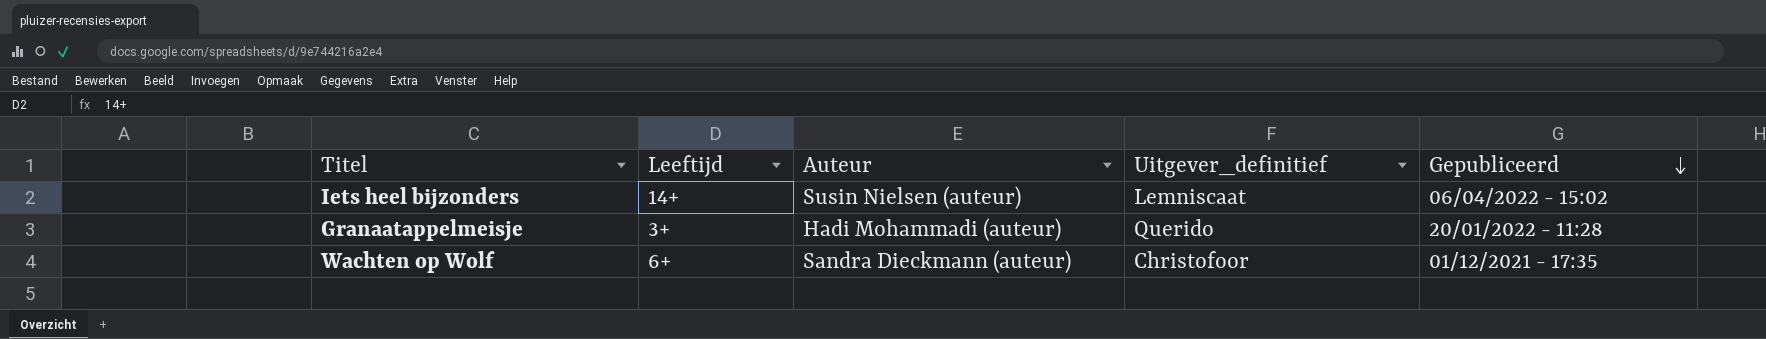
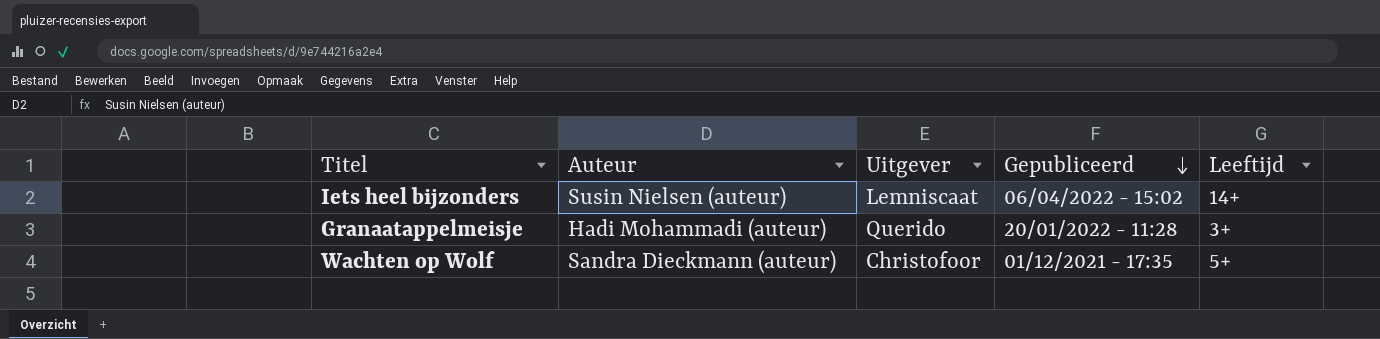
column name: Uitgever_definitief -> Uitgever
column Leeftijd | position: 2 -> 5
Wachten op Wolf | Leeftijd: 6+ -> 5+

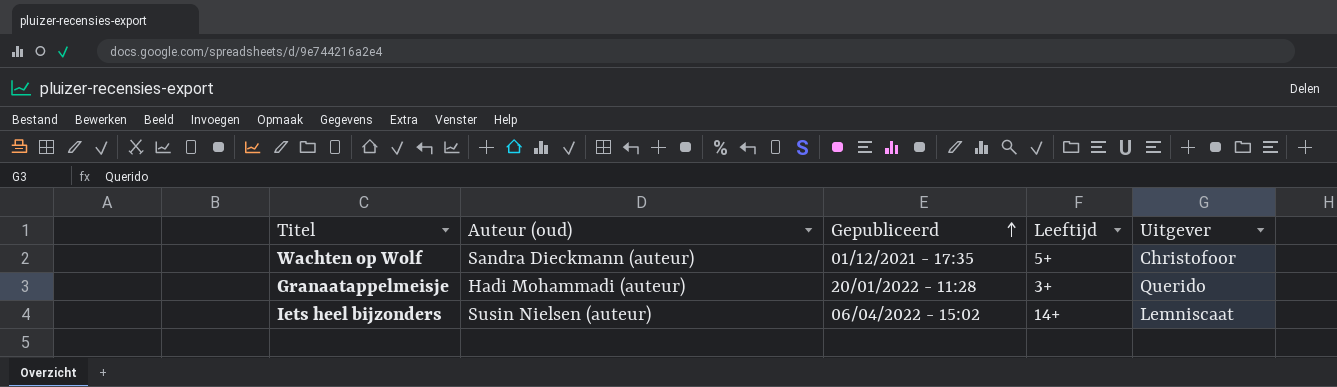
row order: Gepubliceerd descending -> Gepubliceerd ascending
column name: Auteur -> Auteur (oud)
column Uitgever | position: 3 -> 5

